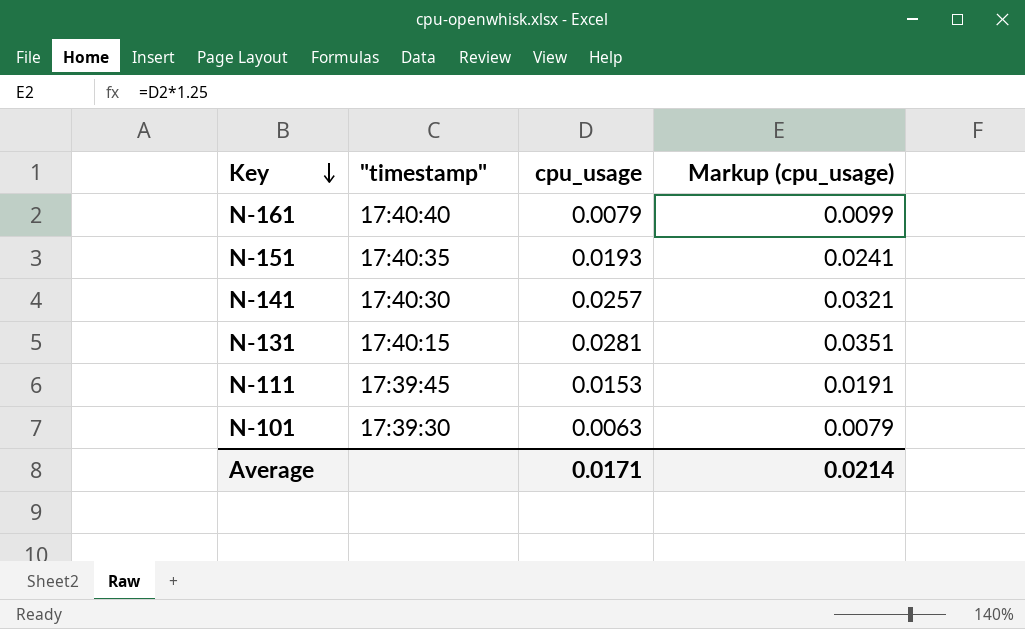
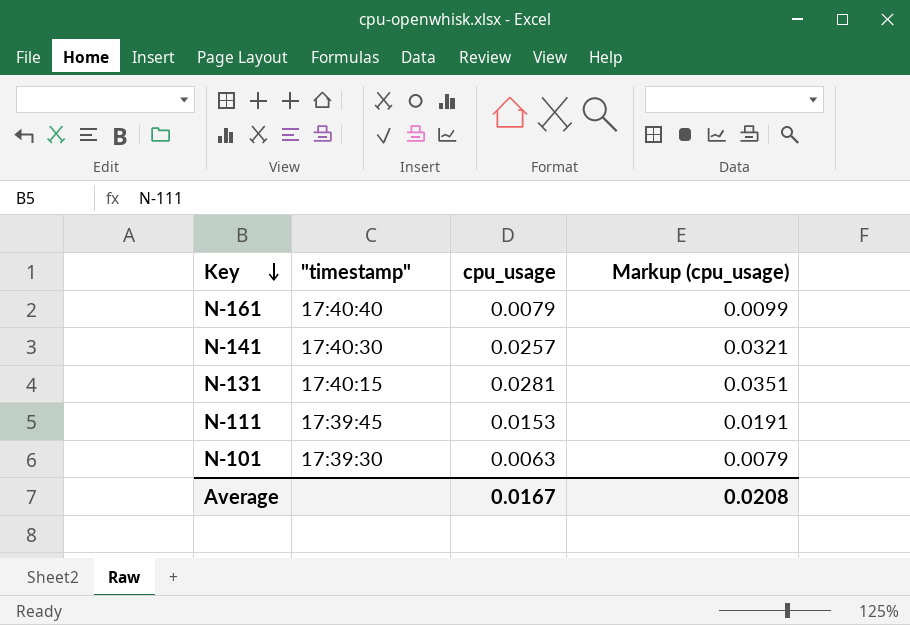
row N-151: 17:40:35 | 0.0193 | 0.0241 -> none
Average | cpu_usage: 0.0171 -> 0.0167
Average | Markup (cpu_usage): 0.0214 -> 0.0208

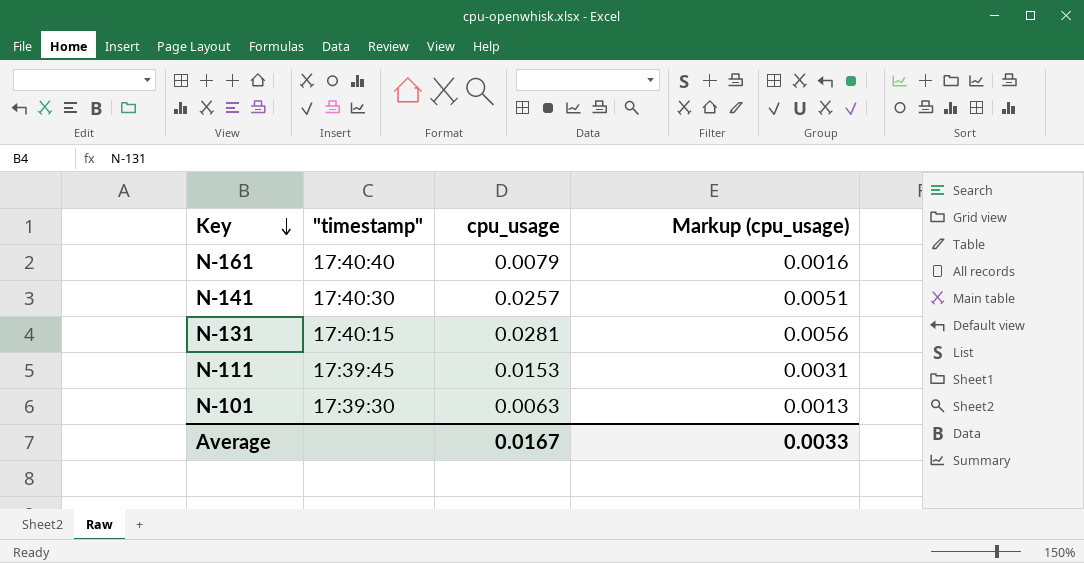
column Markup (cpu_usage) | formula: [cpu_usage] * 1.25 -> [cpu_usage] * 0.2
Average | Markup (cpu_usage): 0.0208 -> 0.0033

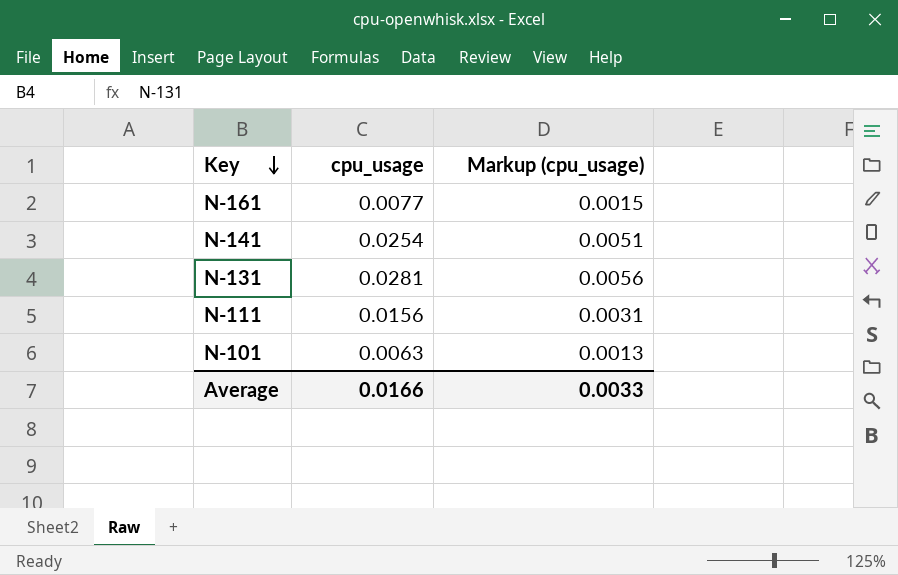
column "timestamp" | position: 2 -> none
N-161 | cpu_usage: 0.0079 -> 0.0077
N-161 | Markup (cpu_usage): 0.0016 -> 0.0015
N-141 | cpu_usage: 0.0257 -> 0.0254
N-111 | cpu_usage: 0.0153 -> 0.0156
Average | cpu_usage: 0.0167 -> 0.0166

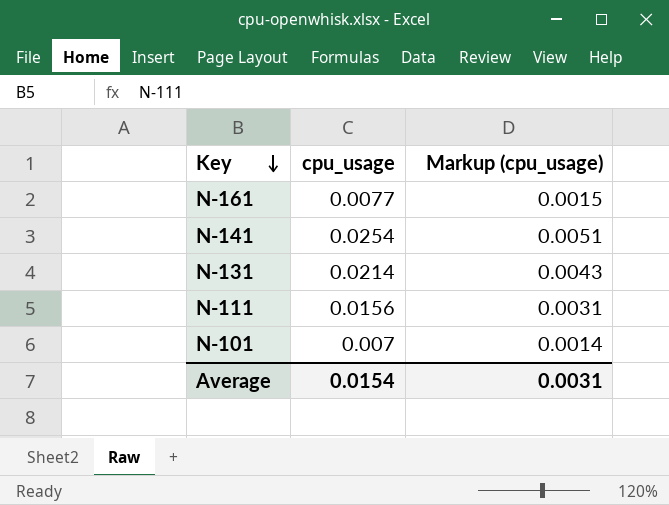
N-131 | cpu_usage: 0.0281 -> 0.0214
N-131 | Markup (cpu_usage): 0.0056 -> 0.0043
N-101 | cpu_usage: 0.0063 -> 0.007
N-101 | Markup (cpu_usage): 0.0013 -> 0.0014
Average | cpu_usage: 0.0166 -> 0.0154
Average | Markup (cpu_usage): 0.0033 -> 0.0031

